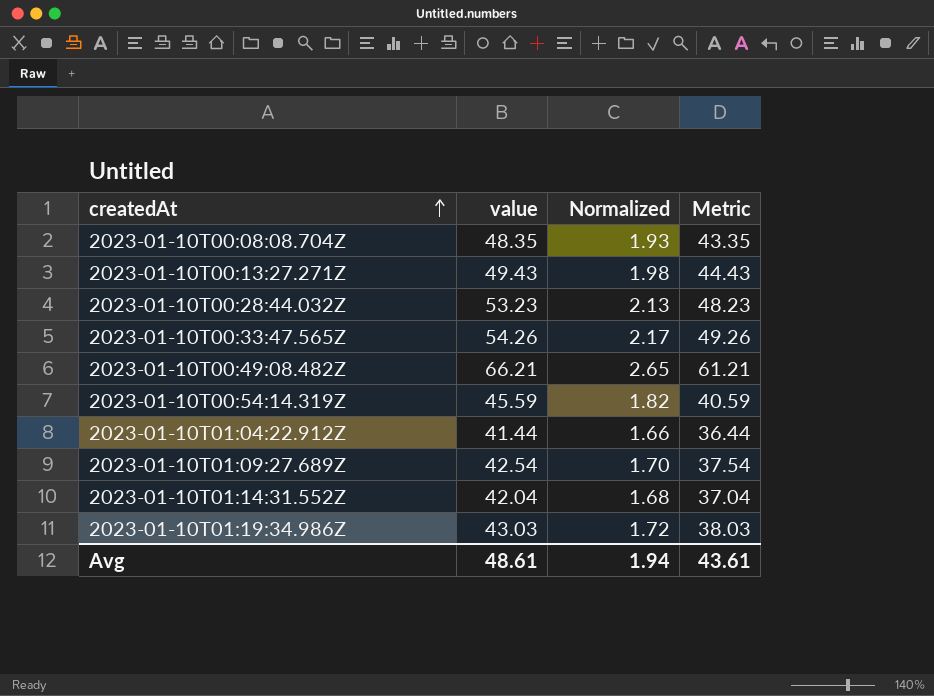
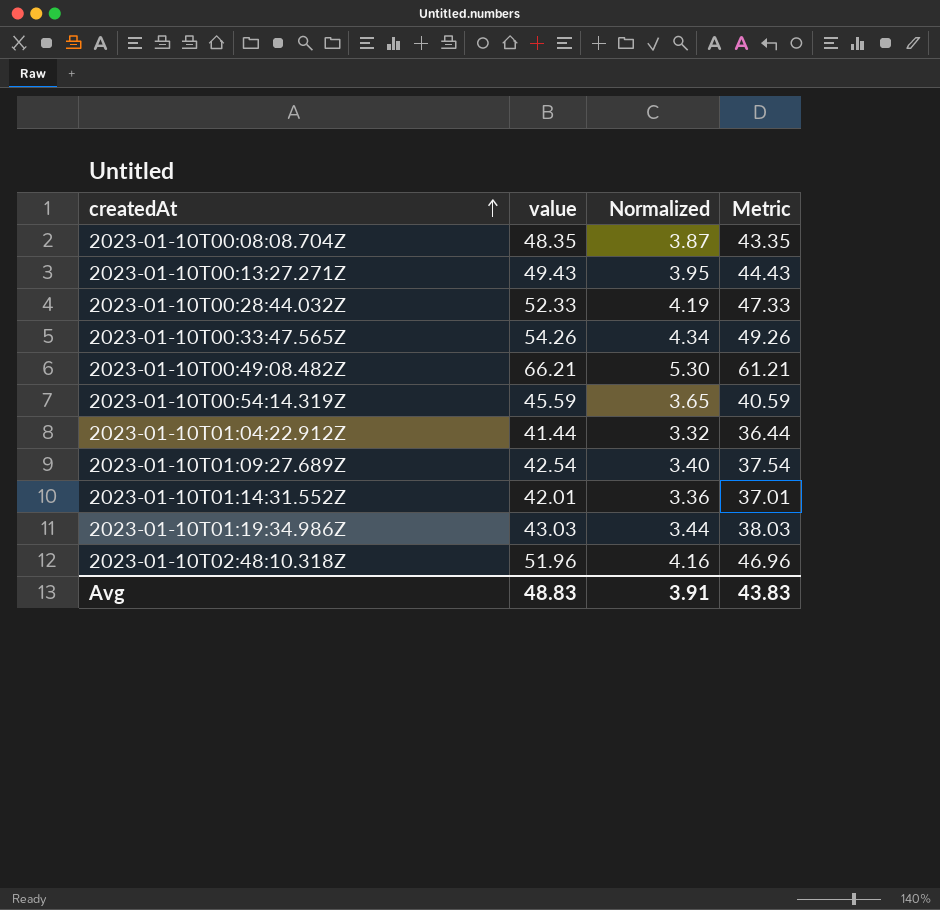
column Normalized | formula: [value] * 0.04 -> [value] * 0.08
2023-01-10T00:28:44.032Z | value: 53.23 -> 52.33
2023-01-10T00:28:44.032Z | Metric: 48.23 -> 47.33
2023-01-10T01:14:31.552Z | value: 42.04 -> 42.01
2023-01-10T01:14:31.552Z | Metric: 37.04 -> 37.01
row 2023-01-10T02:48:10.318Z: none -> 51.96 | 4.16 | 46.96
Avg | value: 48.61 -> 48.83
Avg | Normalized: 1.94 -> 3.91
Avg | Metric: 43.61 -> 43.83

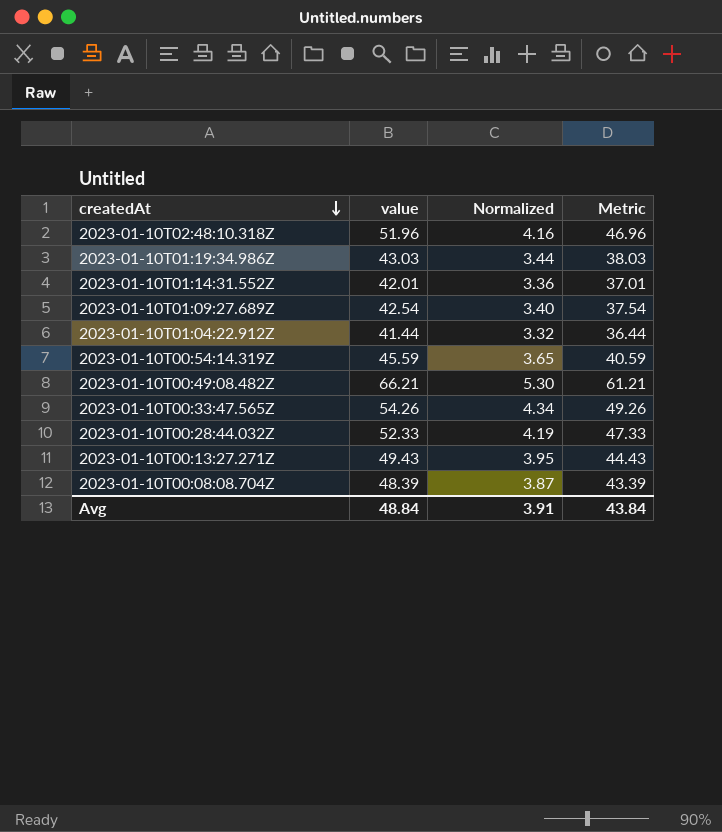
row order: createdAt ascending -> createdAt descending
2023-01-10T00:08:08.704Z | value: 48.35 -> 48.39
2023-01-10T00:08:08.704Z | Metric: 43.35 -> 43.39
Avg | value: 48.83 -> 48.84
Avg | Metric: 43.83 -> 43.84

